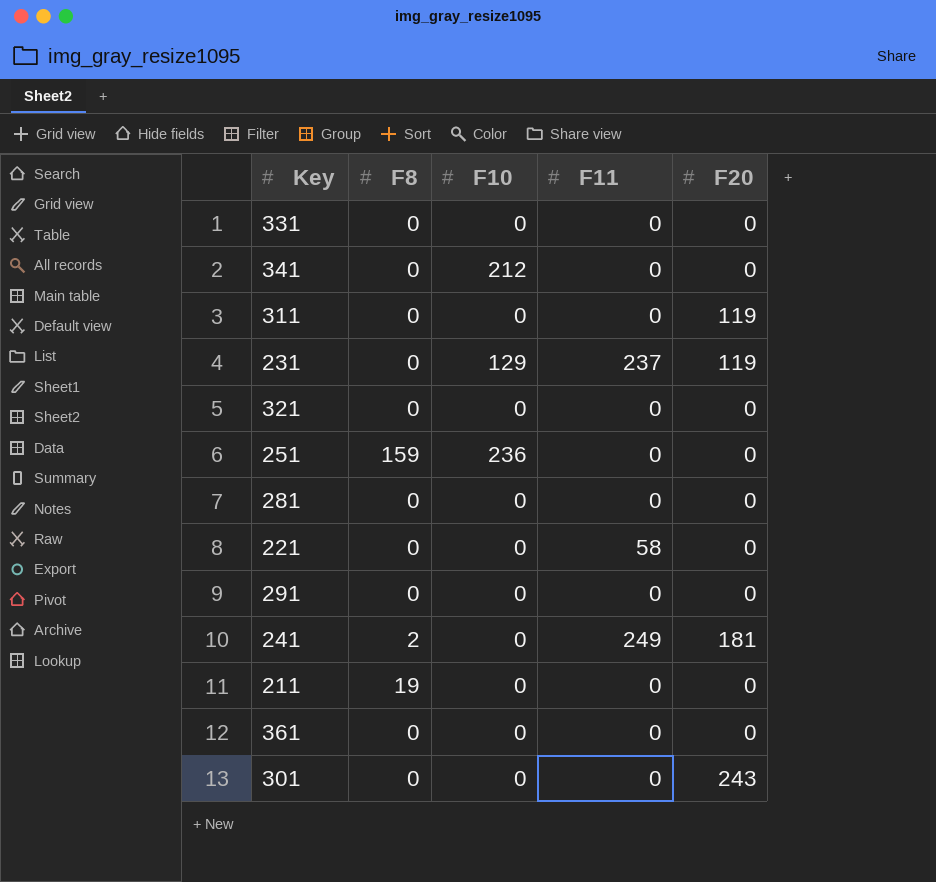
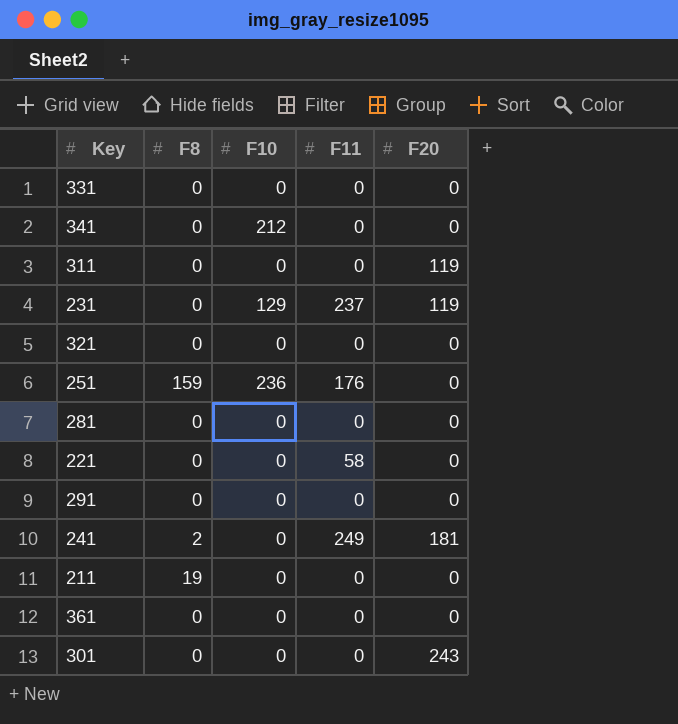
251 | F11: 0 -> 176

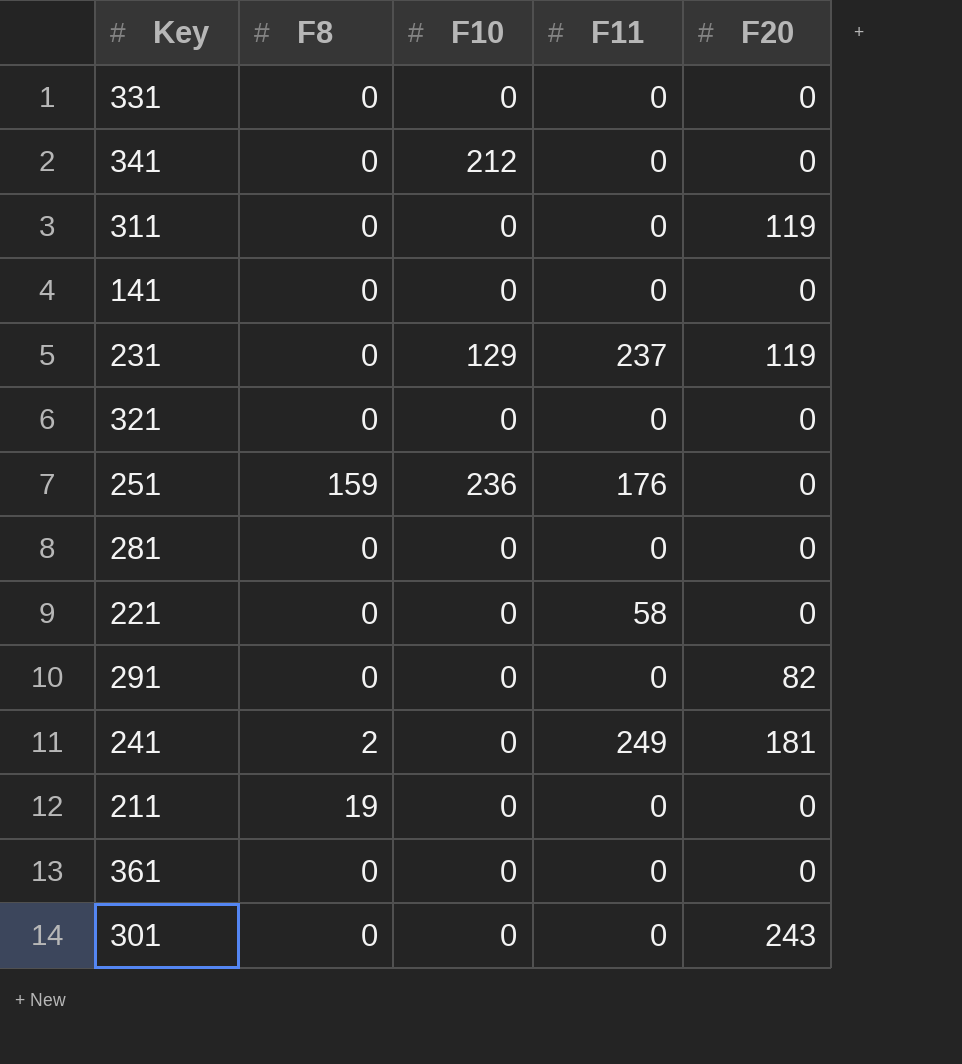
row 141: none -> 0 | 0 | 0 | 0
291 | F20: 0 -> 82

